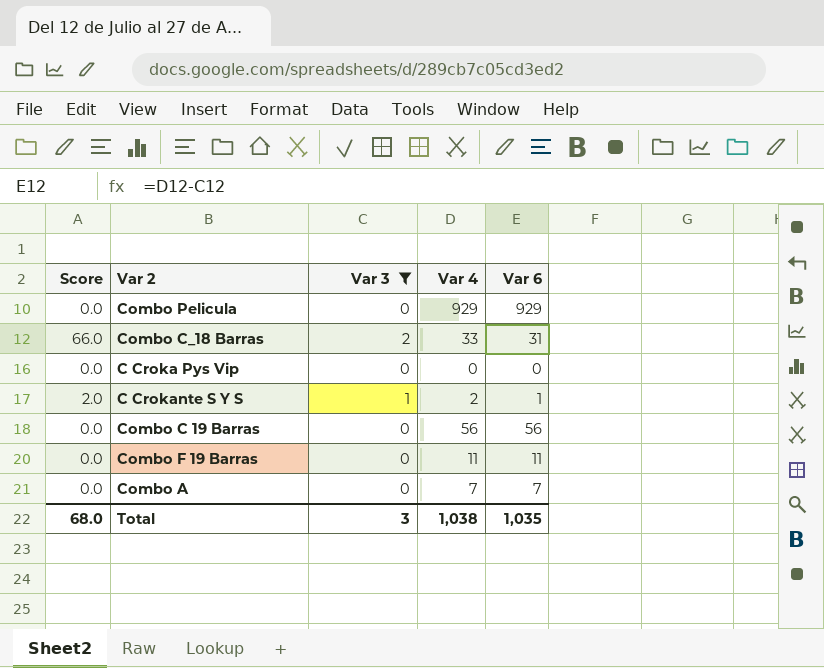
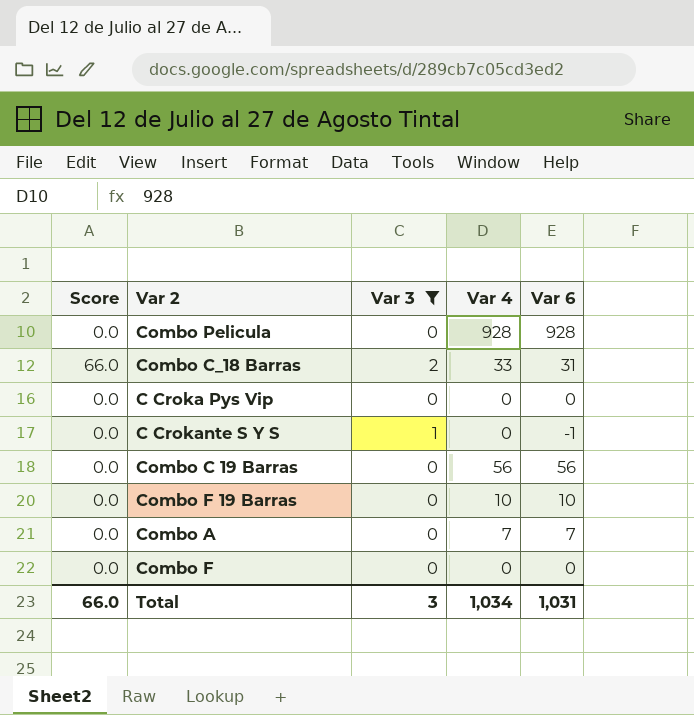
Combo Pelicula | Var 4: 929 -> 928
Combo Pelicula | Var 6: 929 -> 928
C Crokante S Y S | Score: 2.0 -> 0.0
C Crokante S Y S | Var 4: 2 -> 0
C Crokante S Y S | Var 6: 1 -> -1
Combo F 19 Barras | Var 4: 11 -> 10
Combo F 19 Barras | Var 6: 11 -> 10
row Combo F: none -> 0.0 | 0 | 0 | 0
Total | Score: 68.0 -> 66.0
Total | Var 4: 1,038 -> 1,034
Total | Var 6: 1,035 -> 1,031

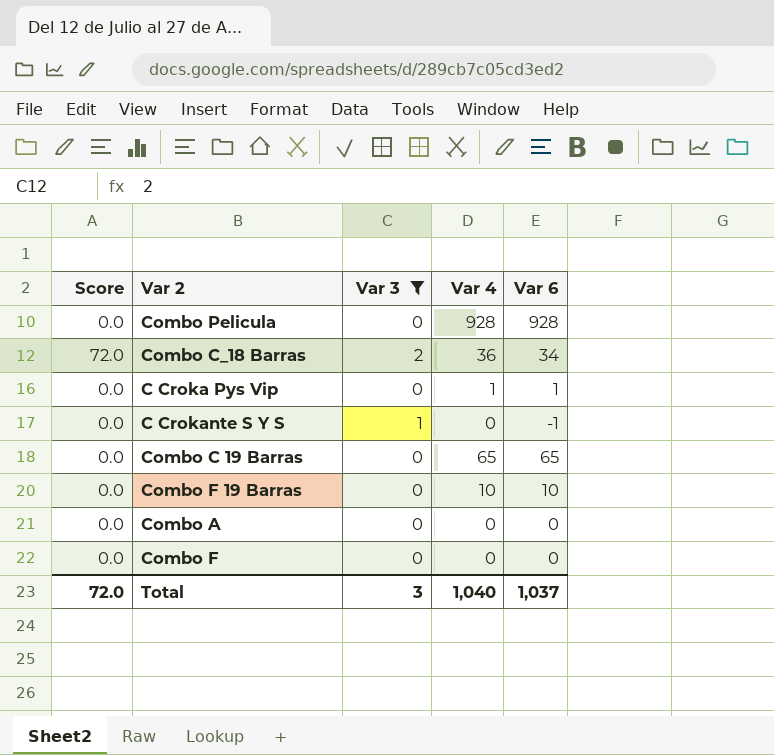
Combo C_18 Barras | Score: 66.0 -> 72.0
Combo C_18 Barras | Var 4: 33 -> 36
Combo C_18 Barras | Var 6: 31 -> 34
C Croka Pys Vip | Var 4: 0 -> 1
C Croka Pys Vip | Var 6: 0 -> 1
Combo C 19 Barras | Var 4: 56 -> 65
Combo C 19 Barras | Var 6: 56 -> 65
Combo A | Var 4: 7 -> 0
Combo A | Var 6: 7 -> 0
Total | Score: 66.0 -> 72.0
Total | Var 4: 1,034 -> 1,040
Total | Var 6: 1,031 -> 1,037

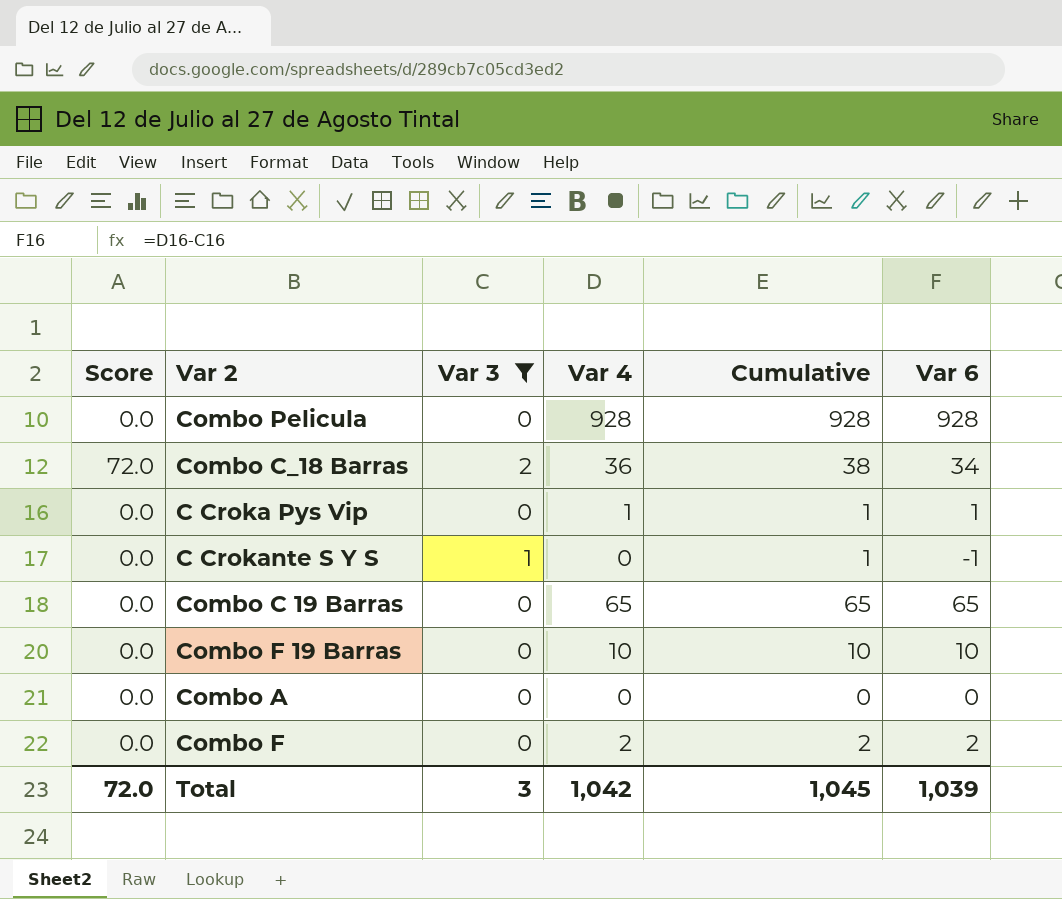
column Cumulative | formula: none -> [Var 3] + [Var 4]
Combo F | Var 4: 0 -> 2
Combo F | Var 6: 0 -> 2
Total | Var 4: 1,040 -> 1,042
Total | Var 6: 1,037 -> 1,039

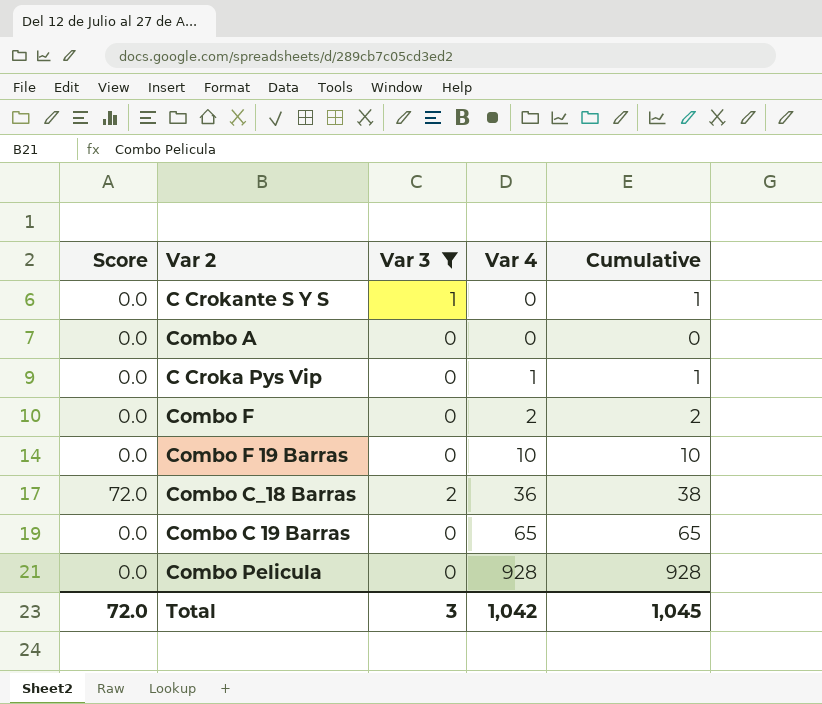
row order: none -> Var 4 ascending
column Var 6 | formula: [Var 4] - [Var 3] -> none

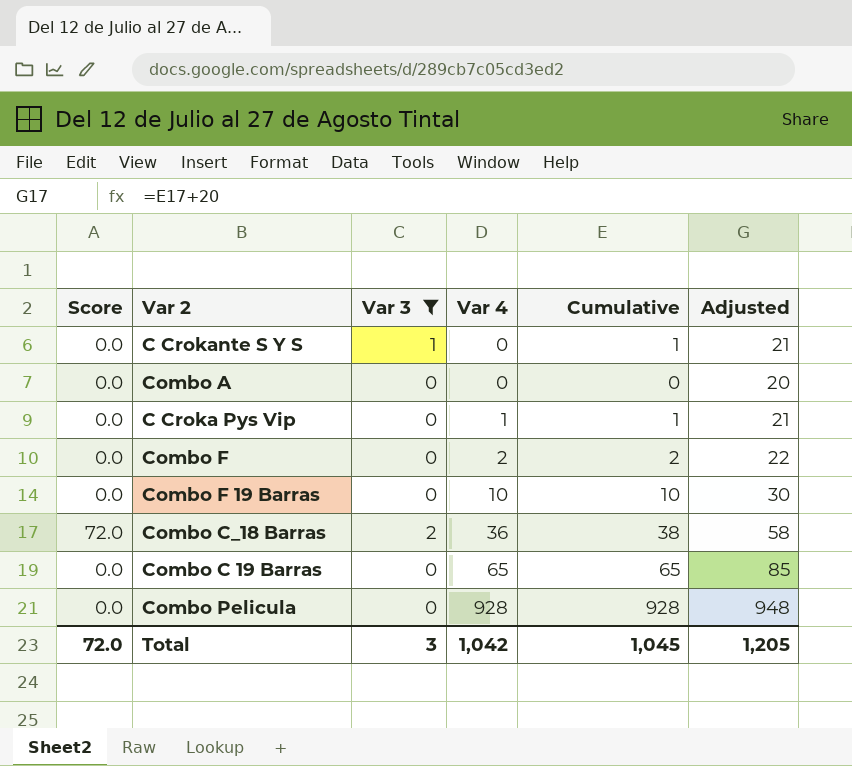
column Adjusted | formula: none -> [Cumulative] + 20

